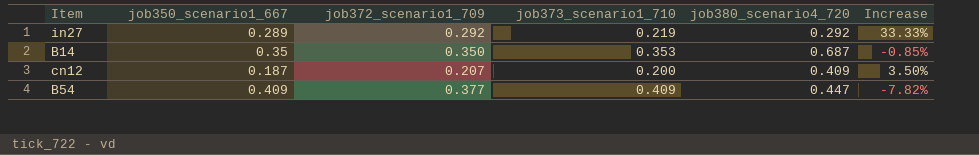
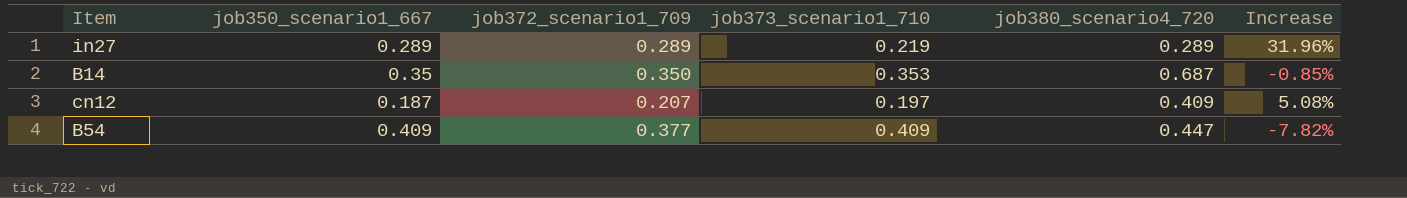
in27 | job372_scenario1_709: 0.292 -> 0.289
in27 | job380_scenario4_720: 0.292 -> 0.289
in27 | Increase: 33.33% -> 31.96%
cn12 | job373_scenario1_710: 0.200 -> 0.197
cn12 | Increase: 3.50% -> 5.08%

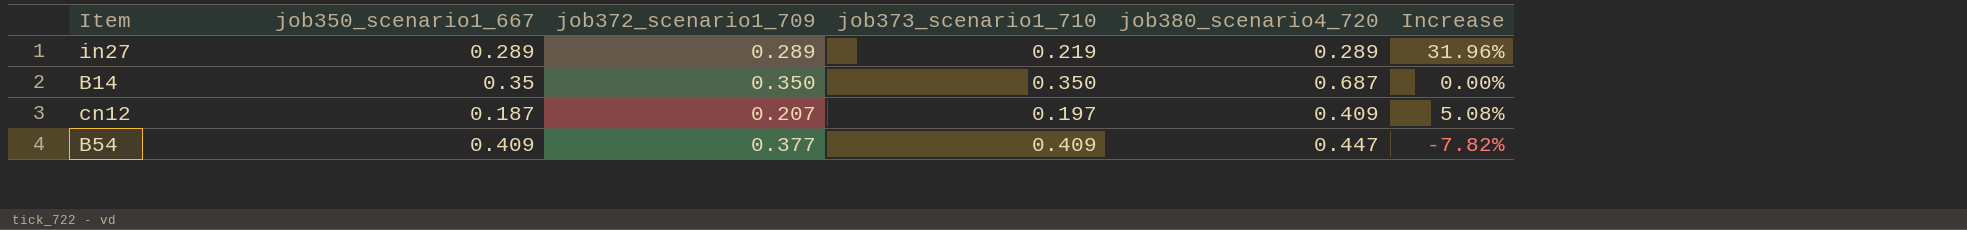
B14 | job373_scenario1_710: 0.353 -> 0.350
B14 | Increase: -0.85% -> 0.00%

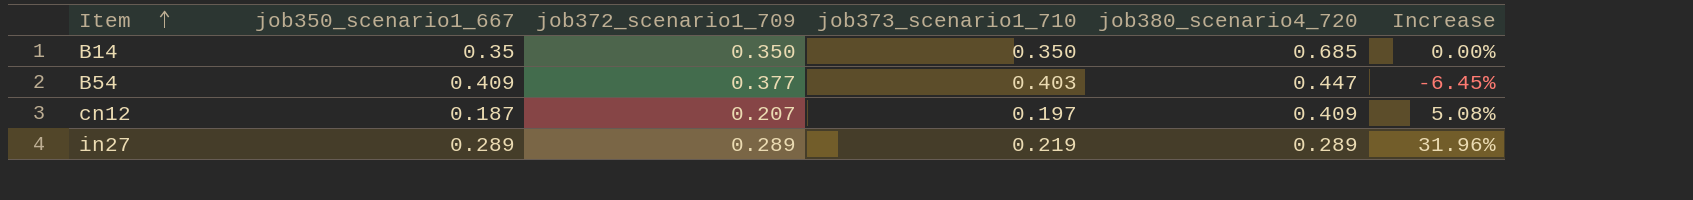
row order: none -> Item ascending
B14 | job380_scenario4_720: 0.687 -> 0.685
B54 | job373_scenario1_710: 0.409 -> 0.403
B54 | Increase: -7.82% -> -6.45%

